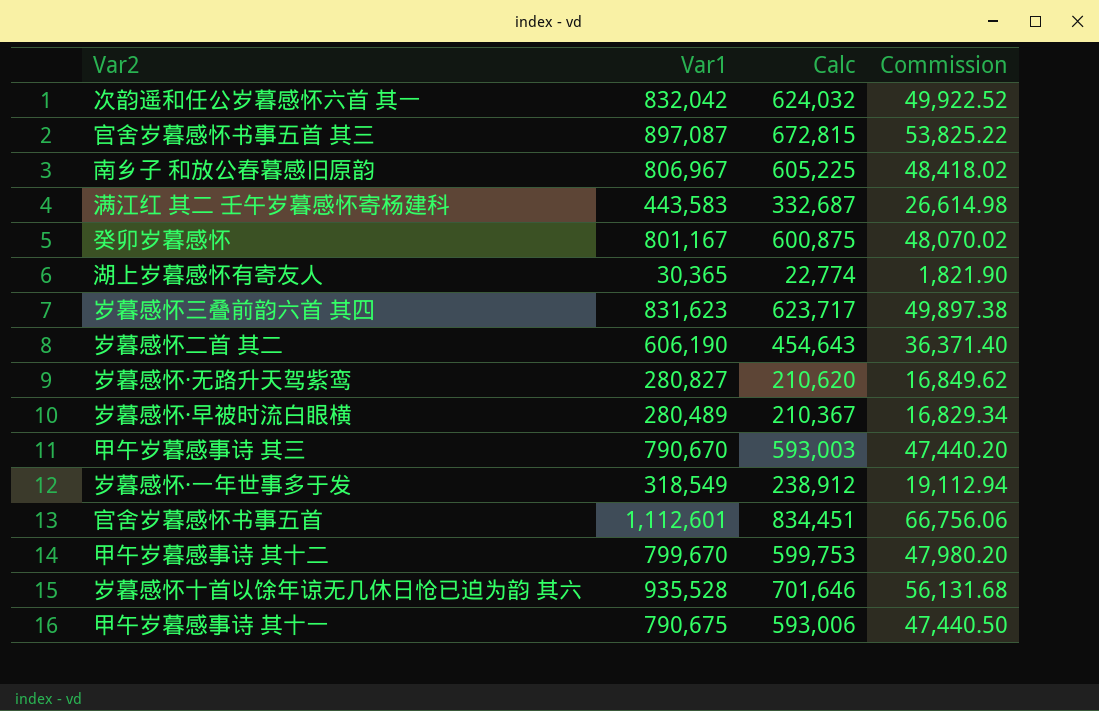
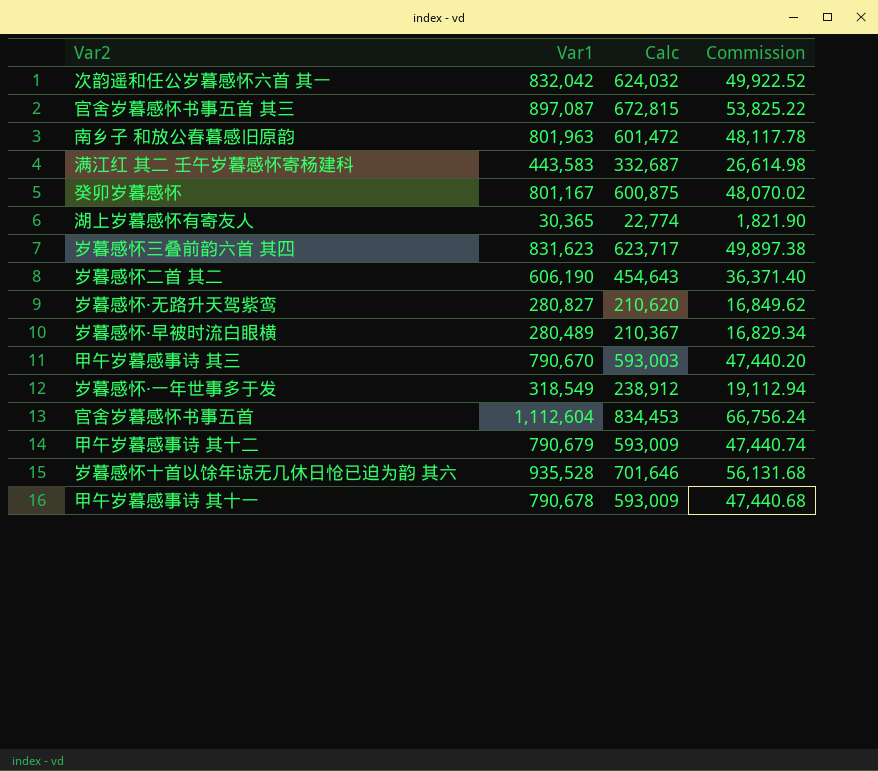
南乡子 和放公春暮感旧原韵 | Var1: 806,967 -> 801,963
南乡子 和放公春暮感旧原韵 | Calc: 605,225 -> 601,472
南乡子 和放公春暮感旧原韵 | Commission: 48,418.02 -> 48,117.78
官舍岁暮感怀书事五首 | Var1: 1,112,601 -> 1,112,604
官舍岁暮感怀书事五首 | Calc: 834,451 -> 834,453
官舍岁暮感怀书事五首 | Commission: 66,756.06 -> 66,756.24
甲午岁暮感事诗 其十二 | Var1: 799,670 -> 790,679
甲午岁暮感事诗 其十二 | Calc: 599,753 -> 593,009
甲午岁暮感事诗 其十二 | Commission: 47,980.20 -> 47,440.74
甲午岁暮感事诗 其十一 | Var1: 790,675 -> 790,678
甲午岁暮感事诗 其十一 | Calc: 593,006 -> 593,009
甲午岁暮感事诗 其十一 | Commission: 47,440.50 -> 47,440.68

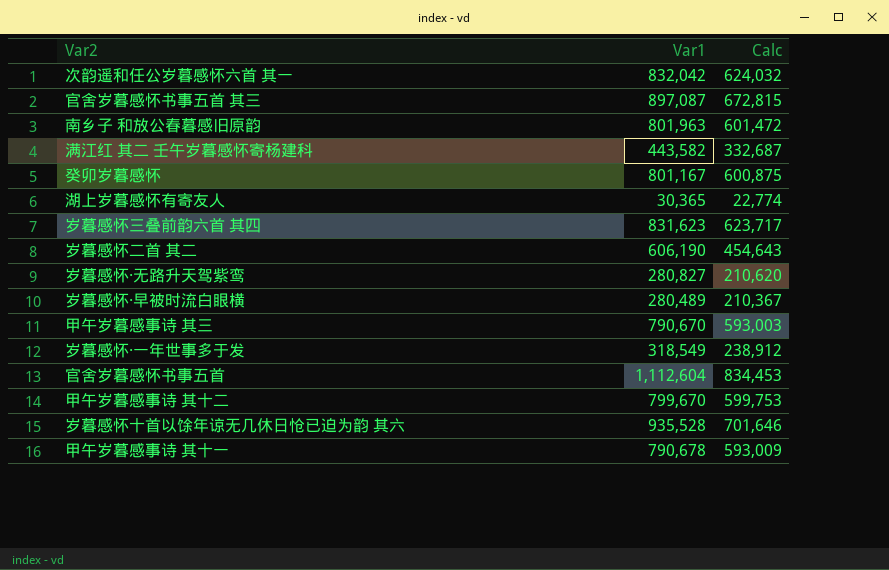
column Commission | formula: [Var1] * 0.06 -> none
满江红 其二 壬午岁暮感怀寄杨建科 | Var1: 443,583 -> 443,582
甲午岁暮感事诗 其十二 | Var1: 790,679 -> 799,670
甲午岁暮感事诗 其十二 | Calc: 593,009 -> 599,753

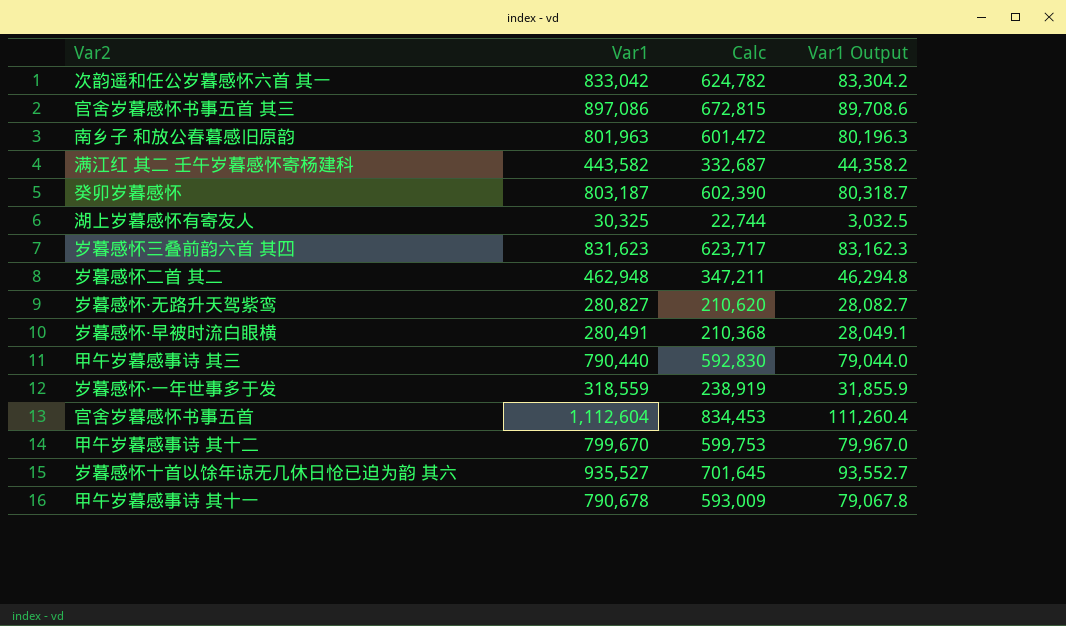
column Var1 Output | formula: none -> [Var1] * 0.1
次韵遥和任公岁暮感怀六首 其一 | Var1: 832,042 -> 833,042
次韵遥和任公岁暮感怀六首 其一 | Calc: 624,032 -> 624,782
官舍岁暮感怀书事五首 其三 | Var1: 897,087 -> 897,086
癸卯岁暮感怀 | Var1: 801,167 -> 803,187
癸卯岁暮感怀 | Calc: 600,875 -> 602,390
湖上岁暮感怀有寄友人 | Var1: 30,365 -> 30,325
湖上岁暮感怀有寄友人 | Calc: 22,774 -> 22,744
岁暮感怀二首 其二 | Var1: 606,190 -> 462,948
岁暮感怀二首 其二 | Calc: 454,643 -> 347,211
岁暮感怀·早被时流白眼横 | Var1: 280,489 -> 280,491
岁暮感怀·早被时流白眼横 | Calc: 210,367 -> 210,368
甲午岁暮感事诗 其三 | Var1: 790,670 -> 790,440
甲午岁暮感事诗 其三 | Calc: 593,003 -> 592,830
岁暮感怀·一年世事多于发 | Var1: 318,549 -> 318,559
岁暮感怀·一年世事多于发 | Calc: 238,912 -> 238,919
岁暮感怀十首以馀年谅无几休日怆已迫为韵 其六 | Var1: 935,528 -> 935,527
岁暮感怀十首以馀年谅无几休日怆已迫为韵 其六 | Calc: 701,646 -> 701,645

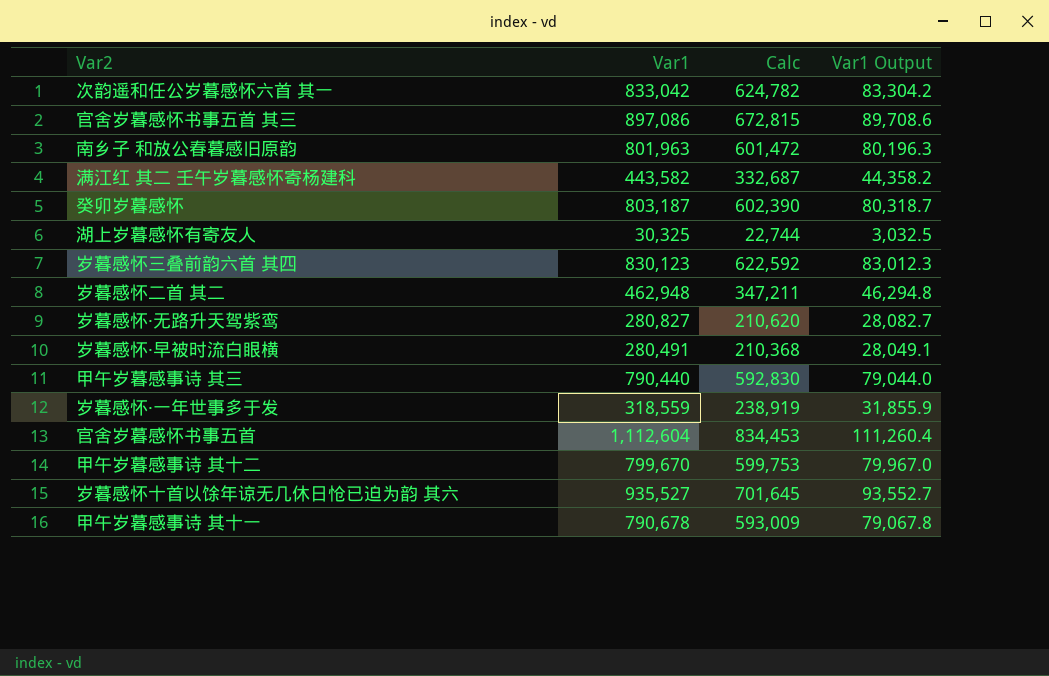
岁暮感怀三叠前韵六首 其四 | Var1: 831,623 -> 830,123
岁暮感怀三叠前韵六首 其四 | Calc: 623,717 -> 622,592
岁暮感怀三叠前韵六首 其四 | Var1 Output: 83,162.3 -> 83,012.3

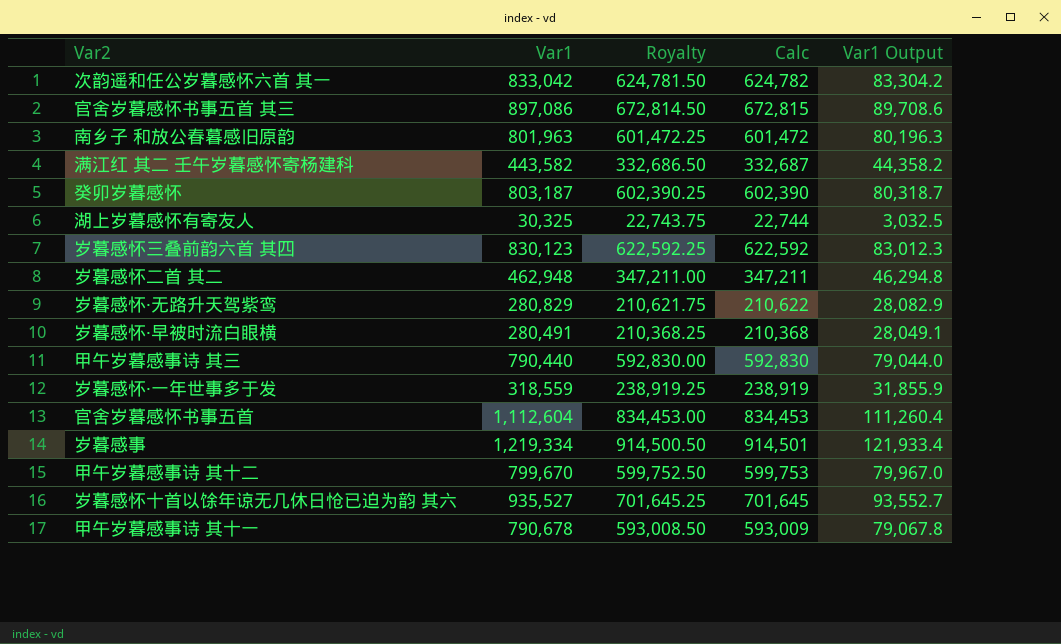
column Royalty | formula: none -> [Var1] * 0.75
岁暮感怀·无路升天驾紫鸾 | Var1: 280,827 -> 280,829
岁暮感怀·无路升天驾紫鸾 | Calc: 210,620 -> 210,622
岁暮感怀·无路升天驾紫鸾 | Var1 Output: 28,082.7 -> 28,082.9
row 岁暮感事: none -> 1,219,334 | 914,500.50 | 914,501 | 121,933.4

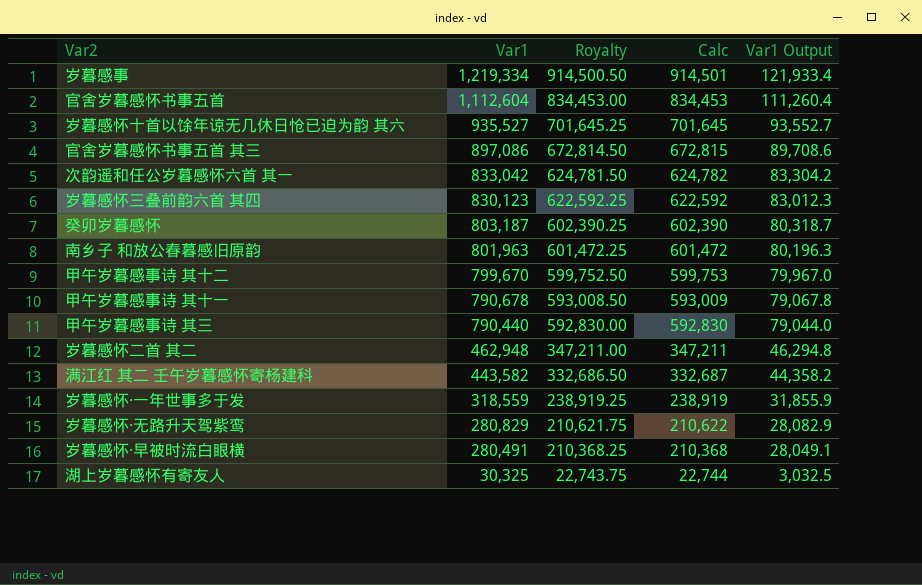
row order: none -> Var1 descending

